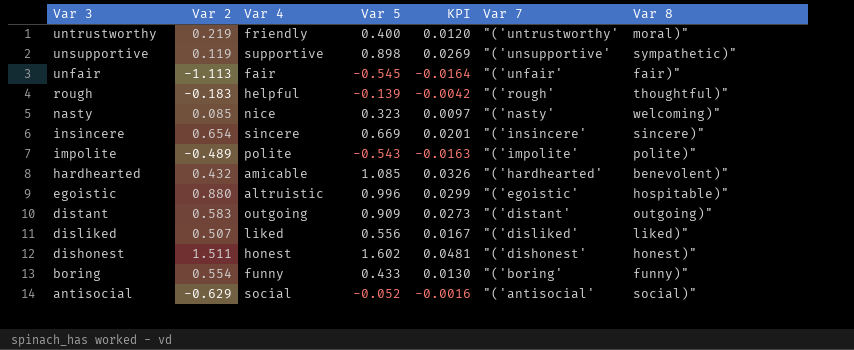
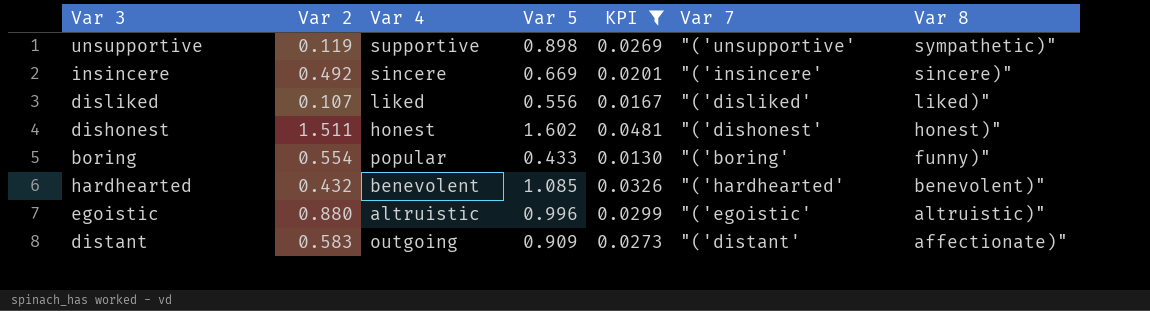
filter: none -> KPI >= 0.0130
row order: Var 3 descending -> Var 8 descending
insincere | Var 2: 0.654 -> 0.492
disliked | Var 2: 0.507 -> 0.107
boring | Var 4: funny -> popular
hardhearted | Var 4: amicable -> benevolent
egoistic | Var 8: hospitable)" -> altruistic)"
distant | Var 8: outgoing)" -> affectionate)"

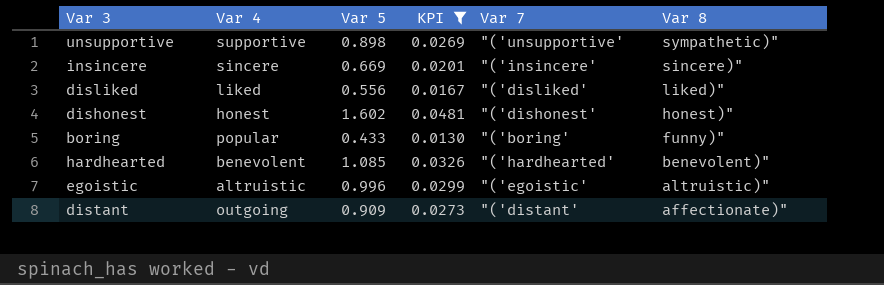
column Var 2 | position: 2 -> none

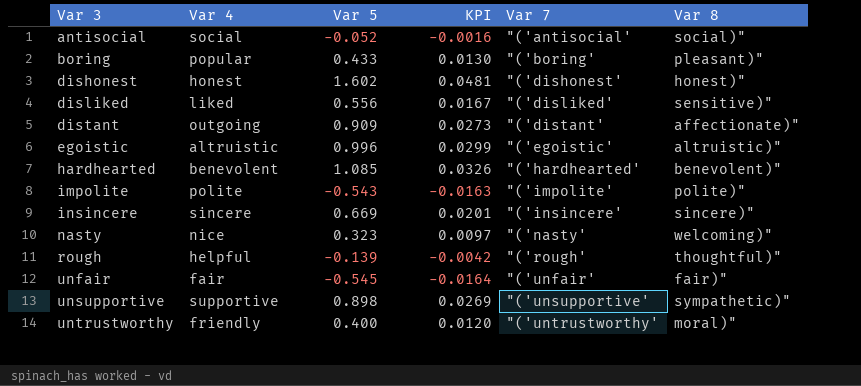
filter: KPI >= 0.0130 -> none
row order: Var 8 descending -> Var 3 ascending
boring | Var 8: funny)" -> pleasant)"
disliked | Var 8: liked)" -> sensitive)"

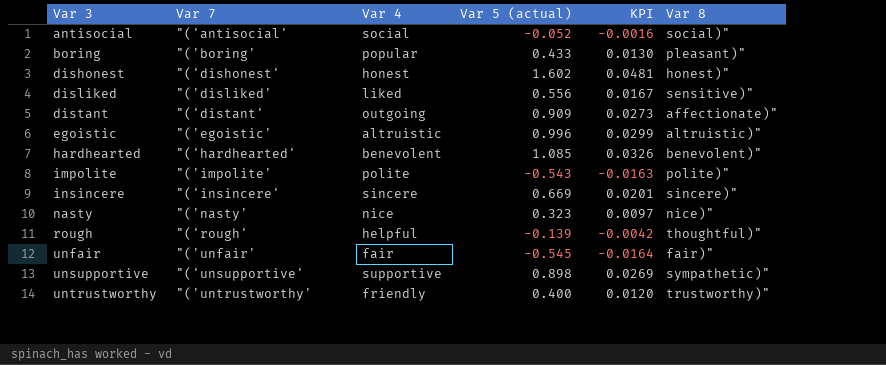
column Var 7 | position: 5 -> 2
column name: Var 5 -> Var 5 (actual)
nasty | Var 8: welcoming)" -> nice)"
untrustworthy | Var 8: moral)" -> trustworthy)"

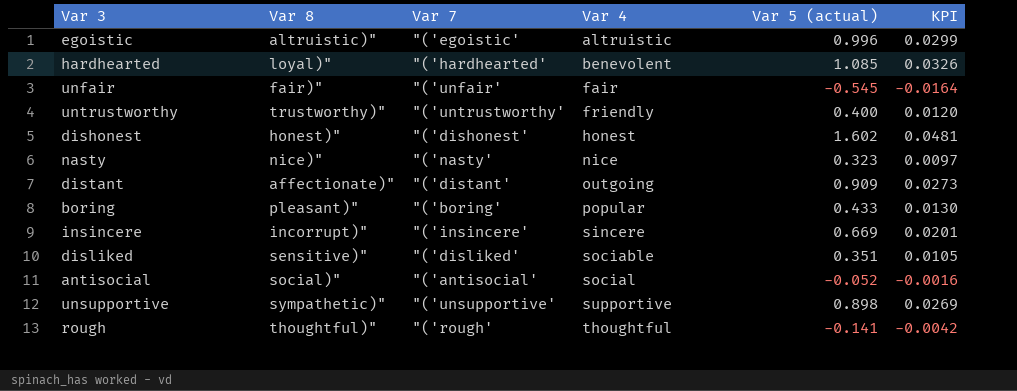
row order: Var 3 ascending -> Var 4 ascending
column Var 8 | position: 6 -> 2
row impolite: "('impolite' | polite | -0.543 | -0.0163 | polite)" -> none
hardhearted | Var 8: benevolent)" -> loyal)"
insincere | Var 8: sincere)" -> incorrupt)"
disliked | Var 4: liked -> sociable
disliked | Var 5 (actual): 0.556 -> 0.351
disliked | KPI: 0.0167 -> 0.0105
rough | Var 4: helpful -> thoughtful
rough | Var 5 (actual): -0.139 -> -0.141

